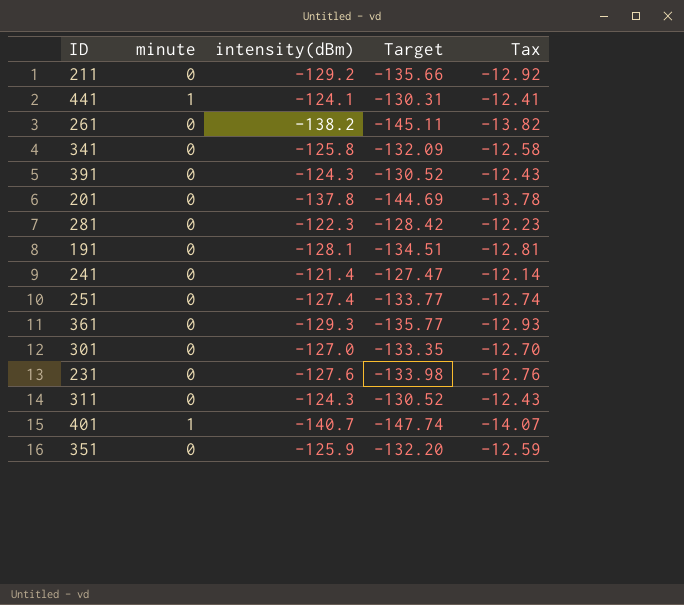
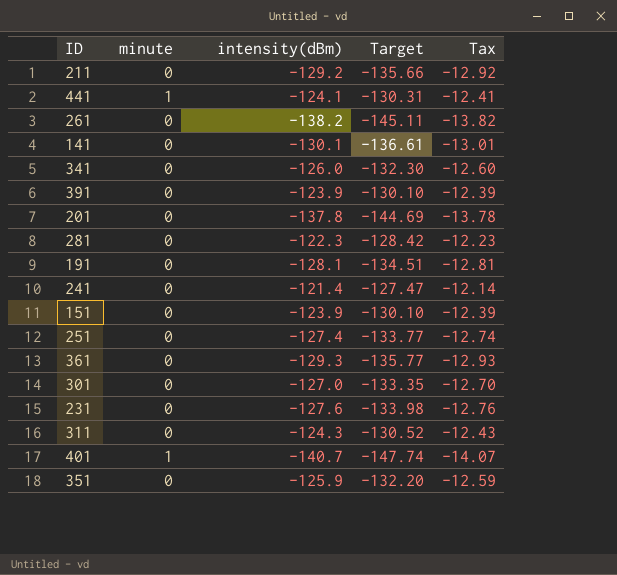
row 141: none -> 0 | -130.1 | -136.61 | -13.01
341 | intensity(dBm): -125.8 -> -126.0
341 | Target: -132.09 -> -132.30
341 | Tax: -12.58 -> -12.60
391 | intensity(dBm): -124.3 -> -123.9
391 | Target: -130.52 -> -130.10
391 | Tax: -12.43 -> -12.39
row 151: none -> 0 | -123.9 | -130.10 | -12.39

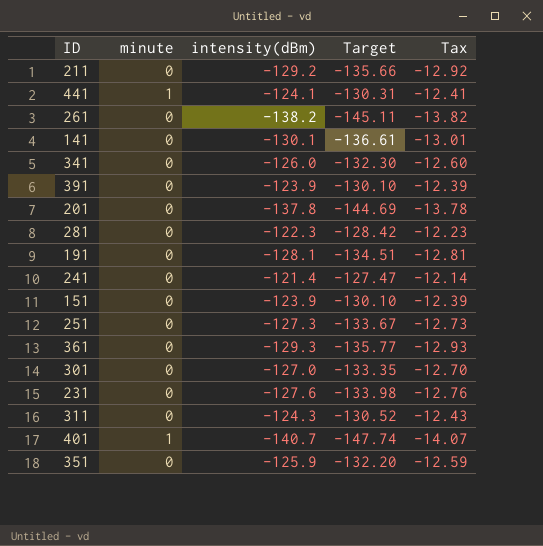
251 | intensity(dBm): -127.4 -> -127.3
251 | Target: -133.77 -> -133.67
251 | Tax: -12.74 -> -12.73

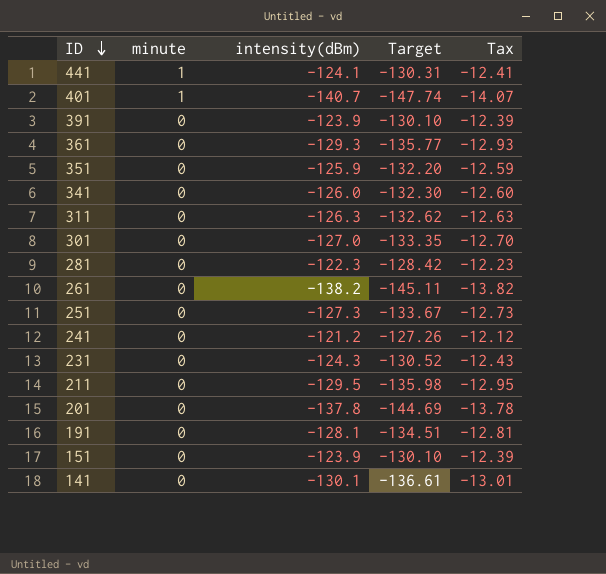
row order: none -> ID descending
311 | intensity(dBm): -124.3 -> -126.3
311 | Target: -130.52 -> -132.62
311 | Tax: -12.43 -> -12.63
241 | intensity(dBm): -121.4 -> -121.2
241 | Target: -127.47 -> -127.26
241 | Tax: -12.14 -> -12.12
231 | intensity(dBm): -127.6 -> -124.3
231 | Target: -133.98 -> -130.52
231 | Tax: -12.76 -> -12.43
211 | intensity(dBm): -129.2 -> -129.5
211 | Target: -135.66 -> -135.98
211 | Tax: -12.92 -> -12.95

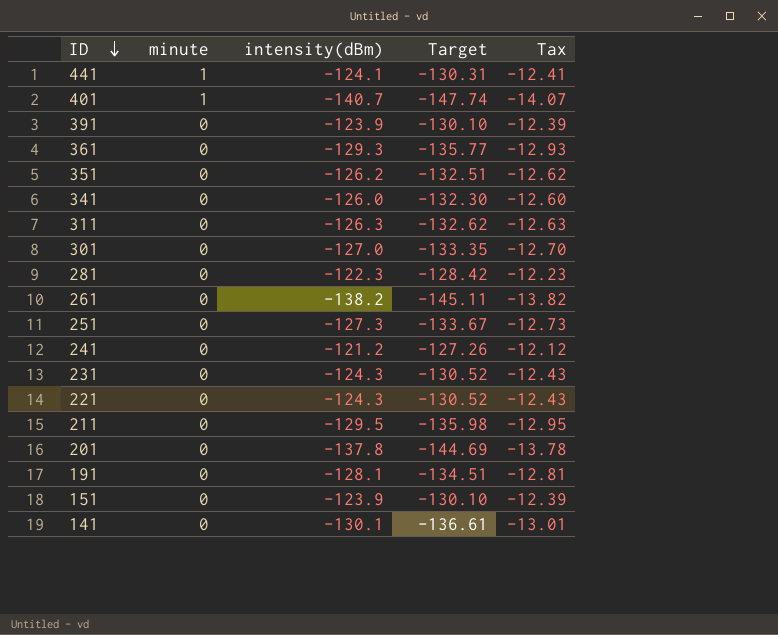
351 | intensity(dBm): -125.9 -> -126.2
351 | Target: -132.20 -> -132.51
351 | Tax: -12.59 -> -12.62
row 221: none -> 0 | -124.3 | -130.52 | -12.43

